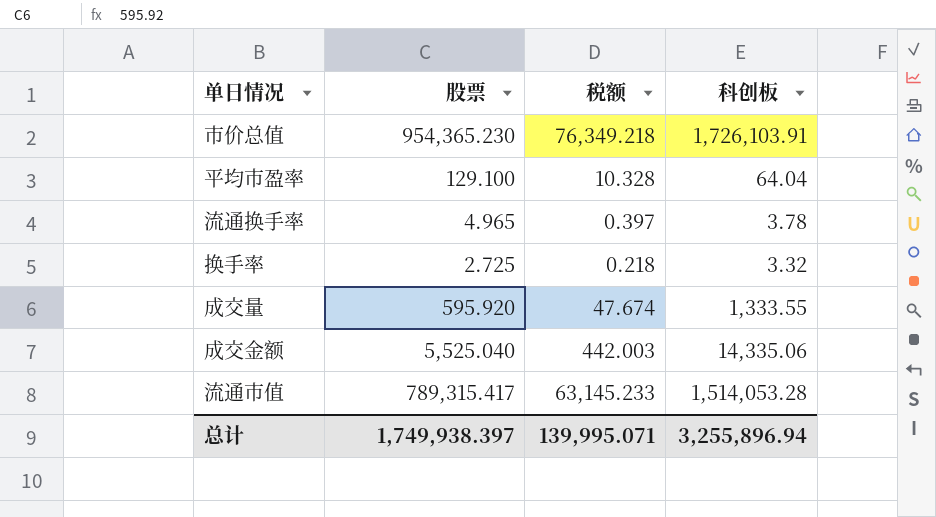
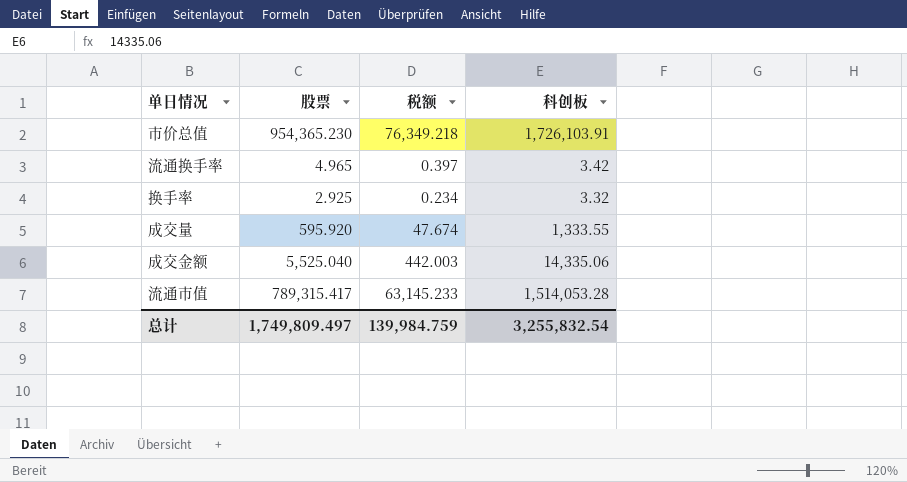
row 平均市盈率: 129.100 | 10.328 | 64.04 -> none
流通换手率 | 科创板: 3.78 -> 3.42
换手率 | 股票: 2.725 -> 2.925
换手率 | 税额: 0.218 -> 0.234
总计 | 股票: 1,749,938.397 -> 1,749,809.497
总计 | 税额: 139,995.071 -> 139,984.759
总计 | 科创板: 3,255,896.94 -> 3,255,832.54

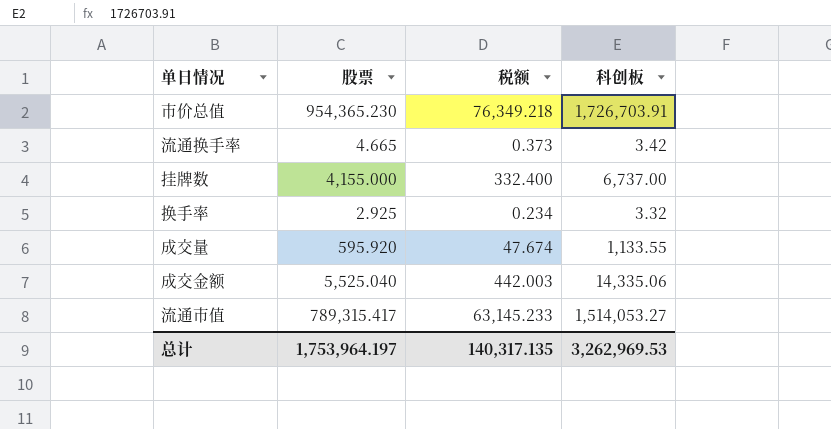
市价总值 | 科创板: 1,726,103.91 -> 1,726,703.91
流通换手率 | 股票: 4.965 -> 4.665
流通换手率 | 税额: 0.397 -> 0.373
row 挂牌数: none -> 4,155.000 | 332.400 | 6,737.00
成交量 | 科创板: 1,333.55 -> 1,133.55
流通市值 | 科创板: 1,514,053.28 -> 1,514,053.27
总计 | 股票: 1,749,809.497 -> 1,753,964.197
总计 | 税额: 139,984.759 -> 140,317.135
总计 | 科创板: 3,255,832.54 -> 3,262,969.53

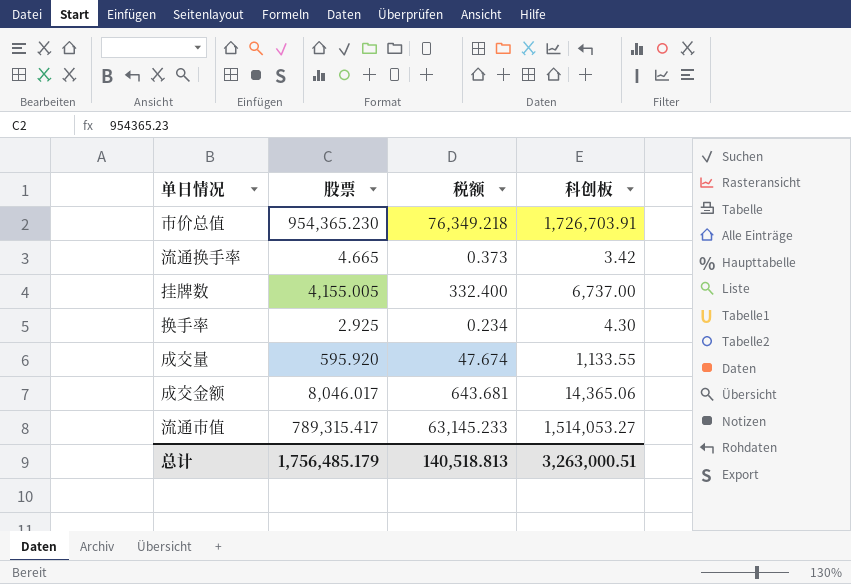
挂牌数 | 股票: 4,155.000 -> 4,155.005
换手率 | 科创板: 3.32 -> 4.30
成交金额 | 股票: 5,525.040 -> 8,046.017
成交金额 | 税额: 442.003 -> 643.681
成交金额 | 科创板: 14,335.06 -> 14,365.06
总计 | 股票: 1,753,964.197 -> 1,756,485.179
总计 | 税额: 140,317.135 -> 140,518.813
总计 | 科创板: 3,262,969.53 -> 3,263,000.51

